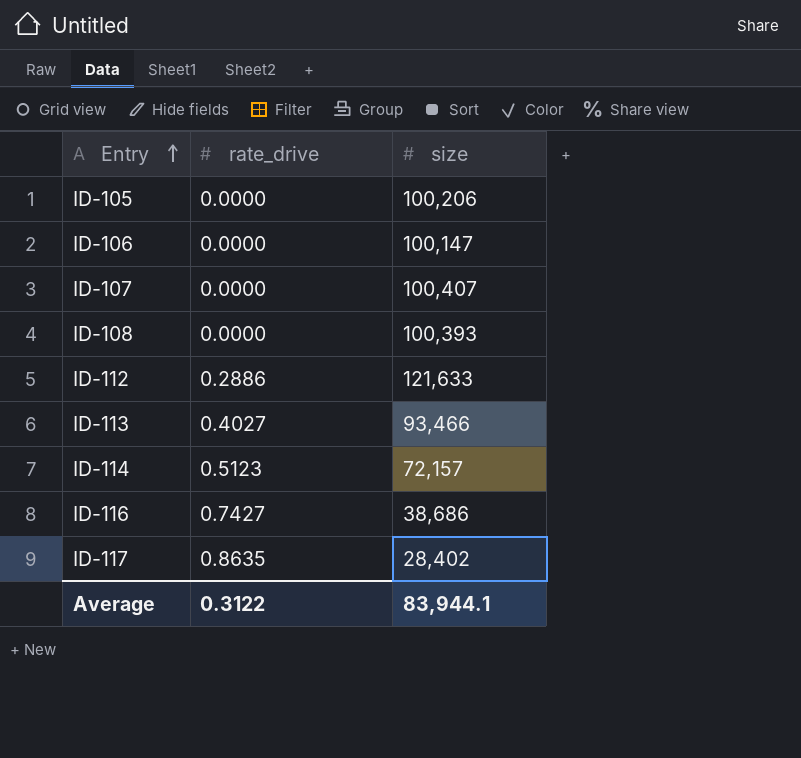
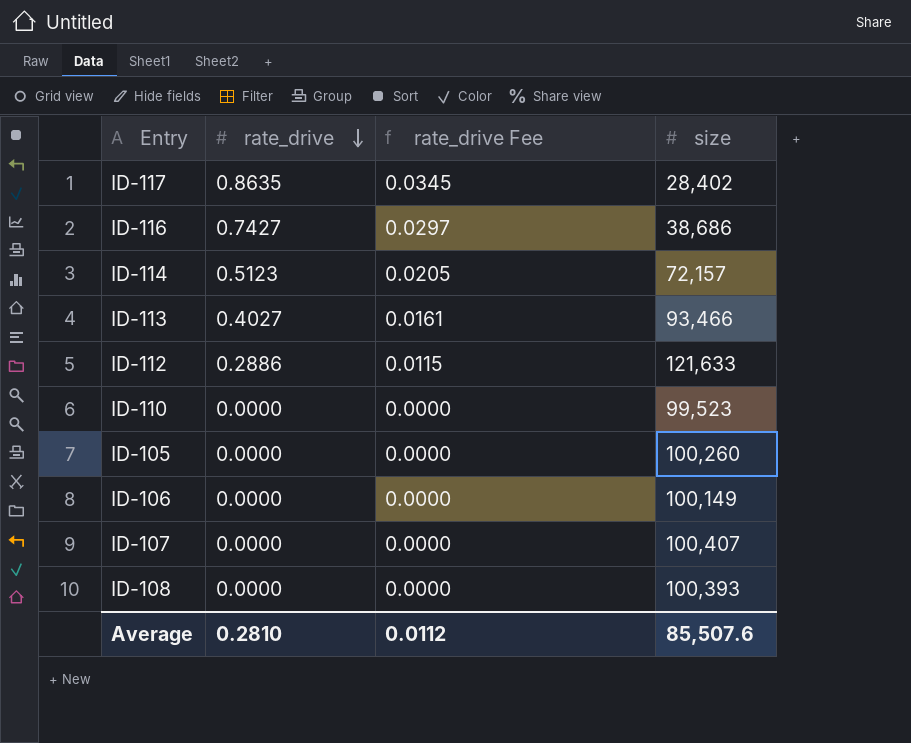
row order: Entry ascending -> rate_drive descending
column rate_drive Fee | formula: none -> [rate_drive] * 0.04
row ID-110: none -> 0.0000 | 0.0000 | 99,523
ID-105 | size: 100,206 -> 100,260
ID-106 | size: 100,147 -> 100,149
Average | rate_drive: 0.3122 -> 0.2810
Average | size: 83,944.1 -> 85,507.6

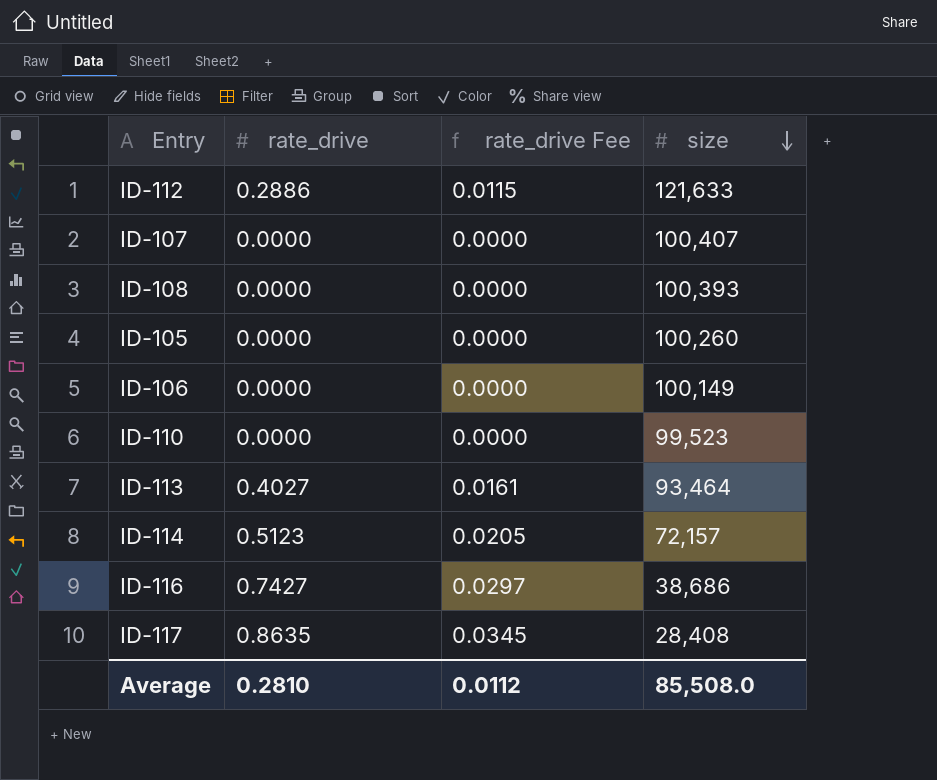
row order: rate_drive descending -> size descending
ID-113 | size: 93,466 -> 93,464
ID-117 | size: 28,402 -> 28,408
Average | size: 85,507.6 -> 85,508.0

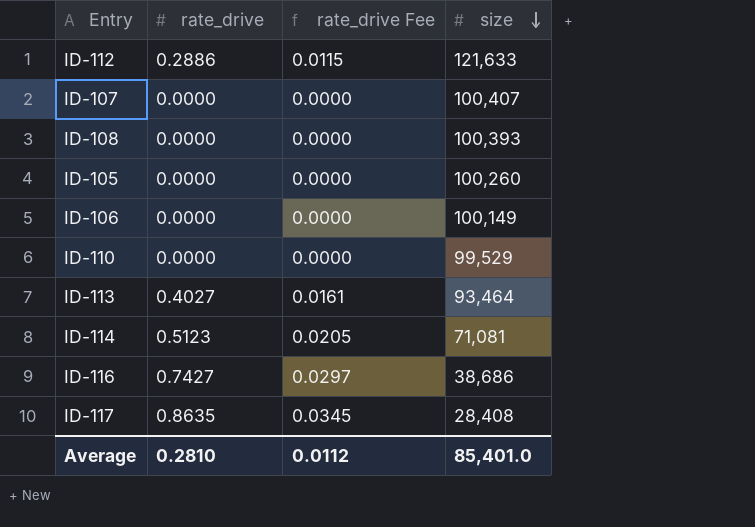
ID-110 | size: 99,523 -> 99,529
ID-114 | size: 72,157 -> 71,081
Average | size: 85,508.0 -> 85,401.0

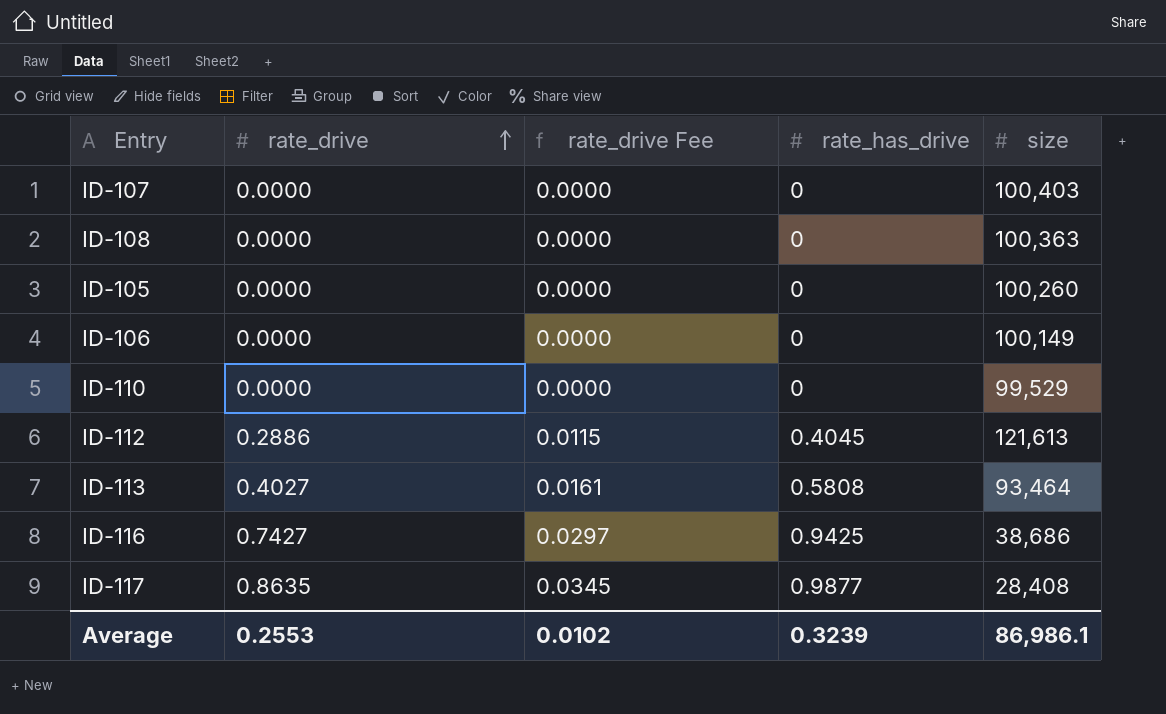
row order: size descending -> rate_drive ascending
column rate_has_drive | position: none -> 4
row ID-114: 0.5123 | 0.0205 | 71,081 -> none
ID-107 | size: 100,407 -> 100,403
ID-108 | size: 100,393 -> 100,363
ID-112 | size: 121,633 -> 121,613
Average | rate_drive: 0.2810 -> 0.2553
Average | rate_drive Fee: 0.0112 -> 0.0102
Average | size: 85,401.0 -> 86,986.1

